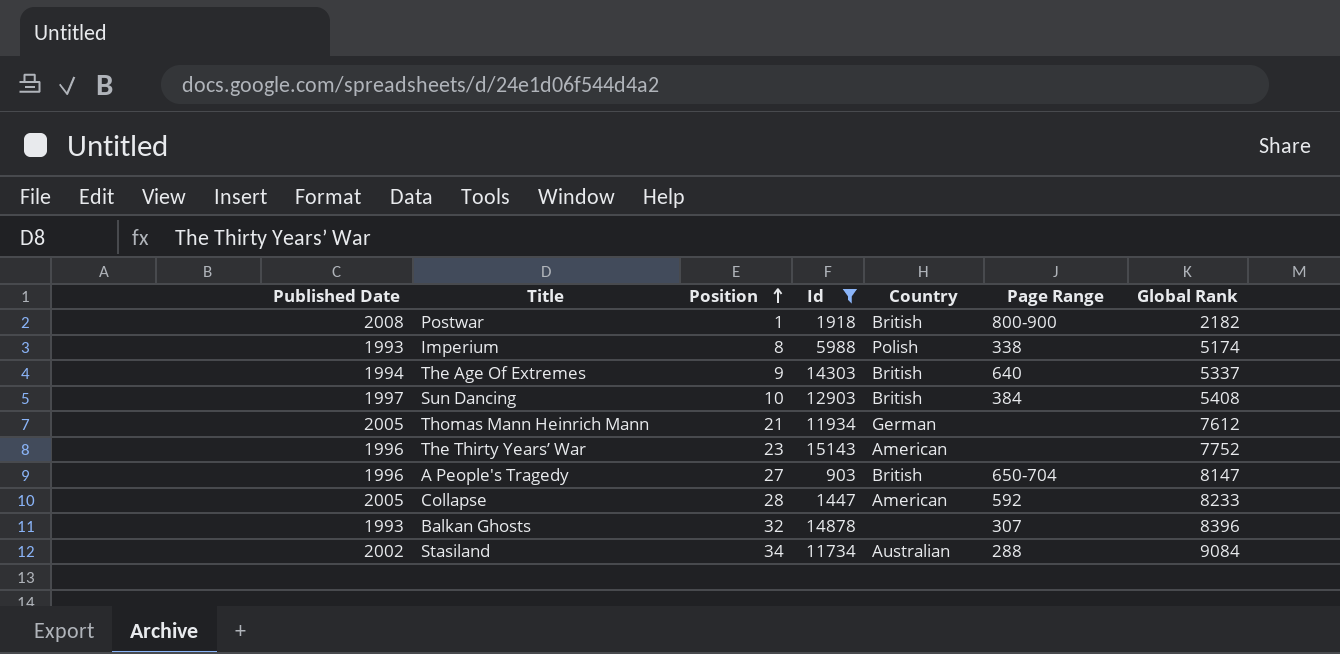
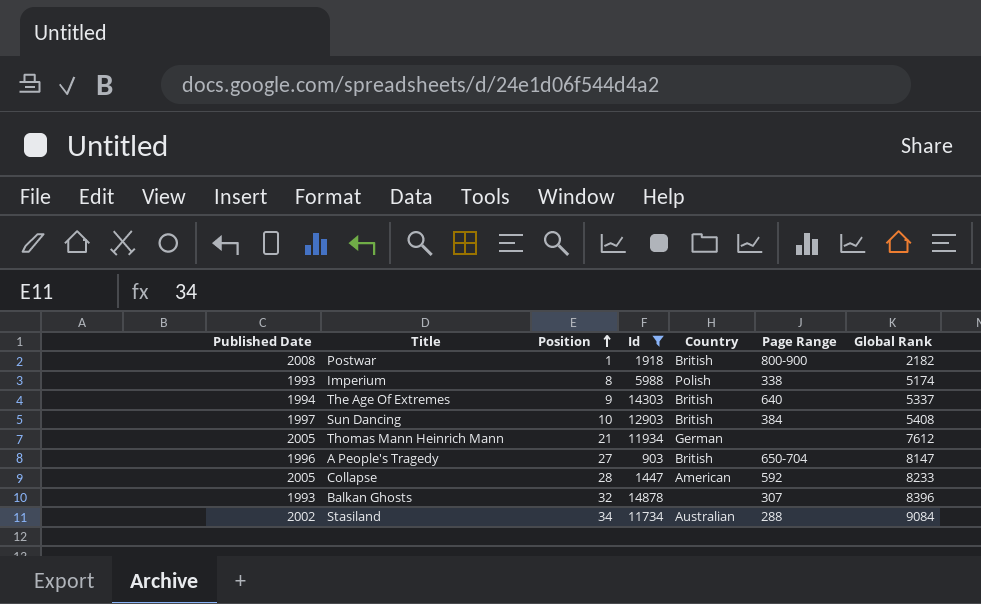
row The Thirty Years’ War: 1996 | 23 | 15143 | American | none | 7752 -> none

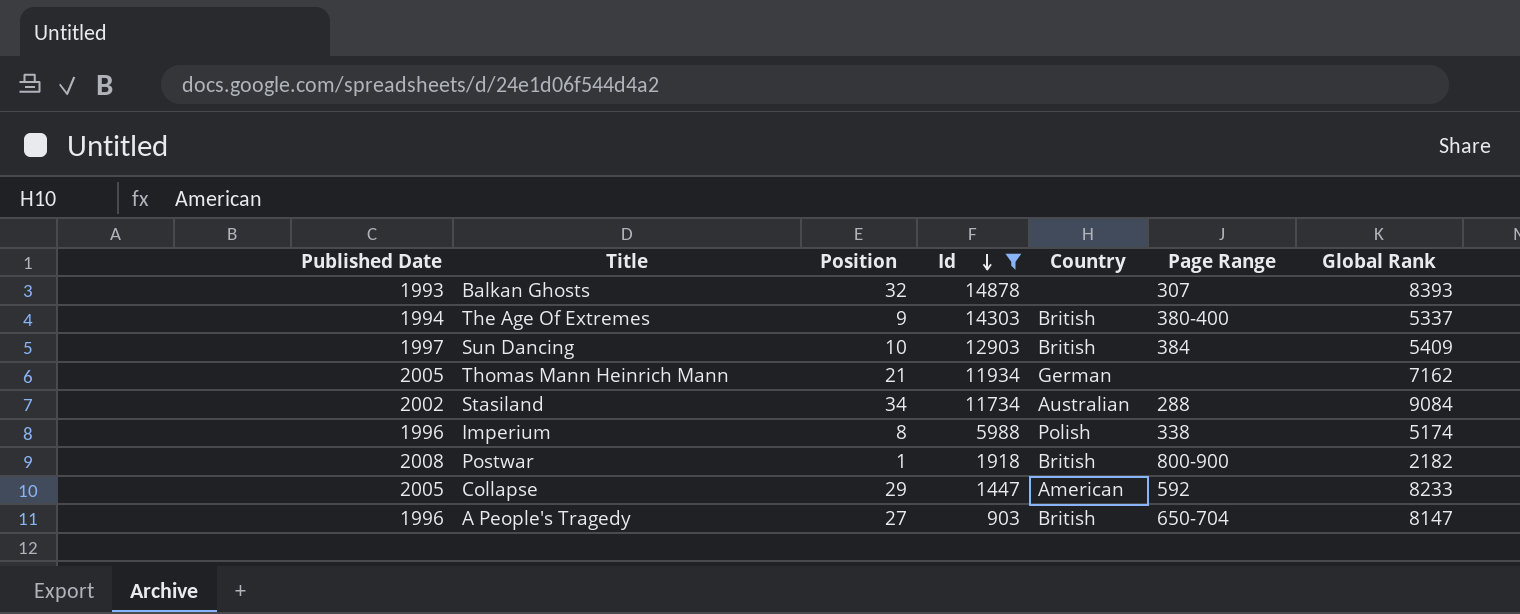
row order: Position ascending -> Id descending
Balkan Ghosts | Global Rank: 8396 -> 8393
The Age Of Extremes | Page Range: 640 -> 380-400
Sun Dancing | Global Rank: 5408 -> 5409
Thomas Mann Heinrich Mann | Global Rank: 7612 -> 7162
Imperium | Published Date: 1993 -> 1996
Collapse | Position: 28 -> 29

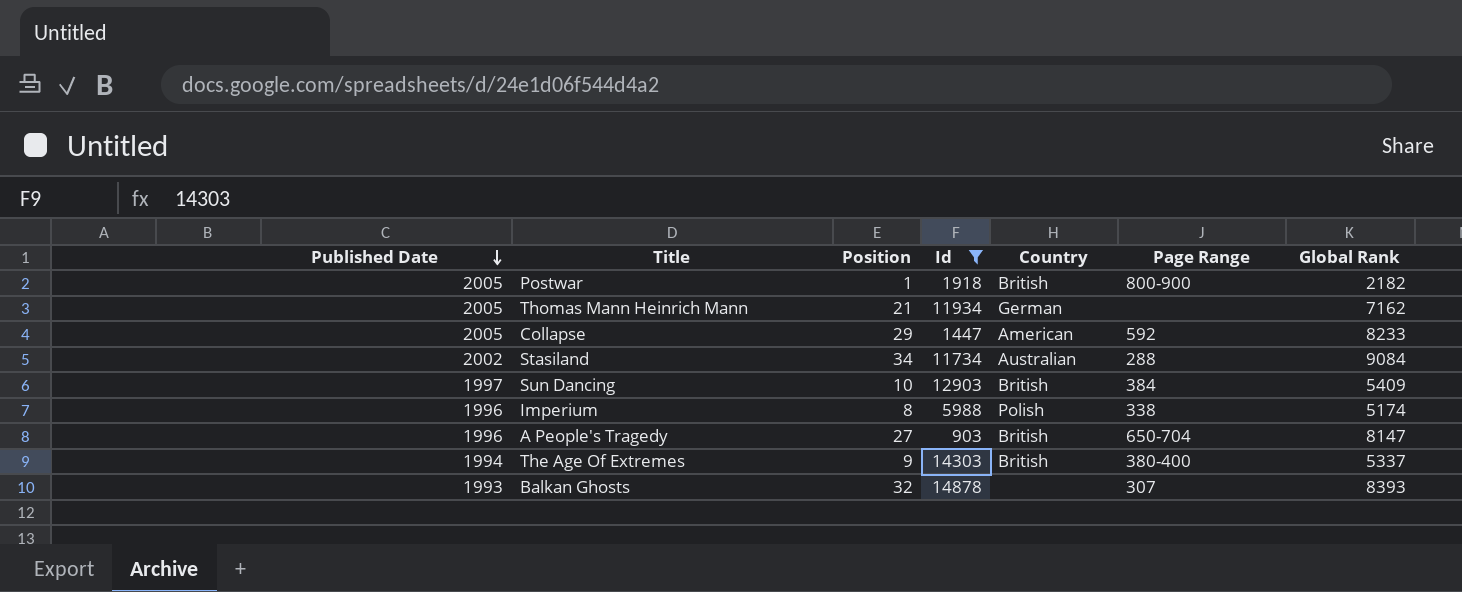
row order: Id descending -> Published Date descending
Postwar | Published Date: 2008 -> 2005

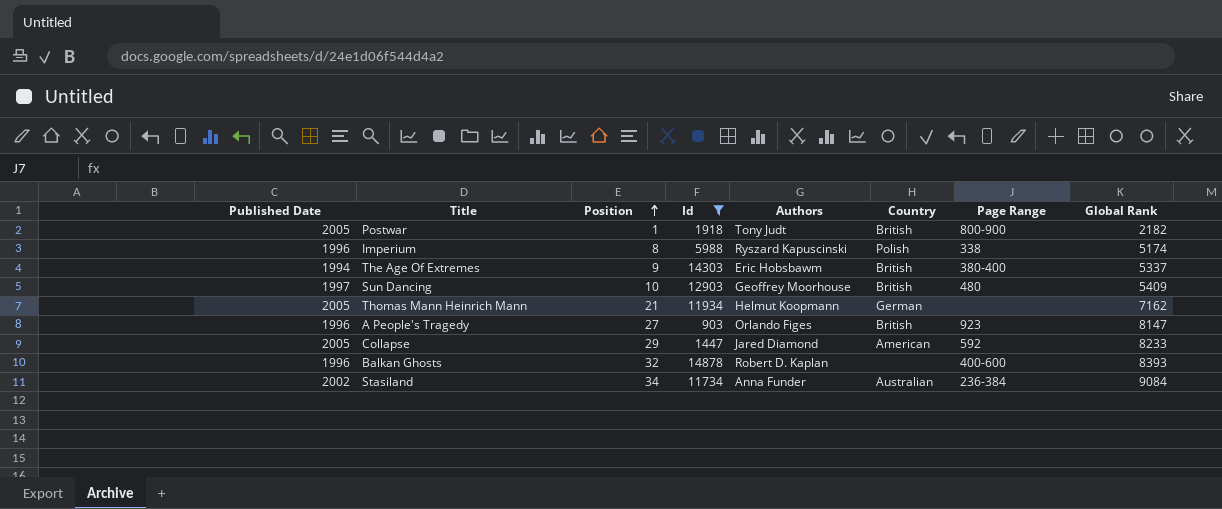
row order: Published Date descending -> Position ascending
column Authors | position: none -> 5
Sun Dancing | Page Range: 384 -> 480
A People's Tragedy | Page Range: 650-704 -> 923
Balkan Ghosts | Published Date: 1993 -> 1996
Balkan Ghosts | Page Range: 307 -> 400-600
Stasiland | Page Range: 288 -> 236-384

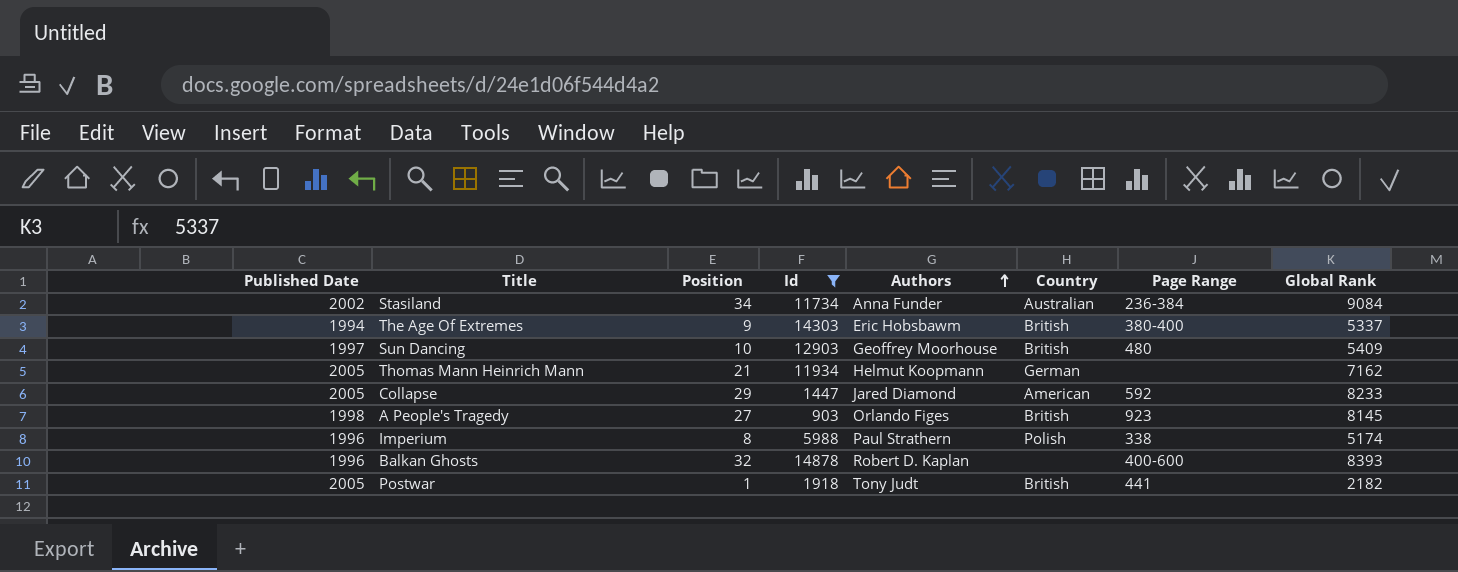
row order: Position ascending -> Authors ascending
A People's Tragedy | Published Date: 1996 -> 1998
A People's Tragedy | Global Rank: 8147 -> 8145
Imperium | Authors: Ryszard Kapuscinski -> Paul Strathern
Postwar | Page Range: 800-900 -> 441

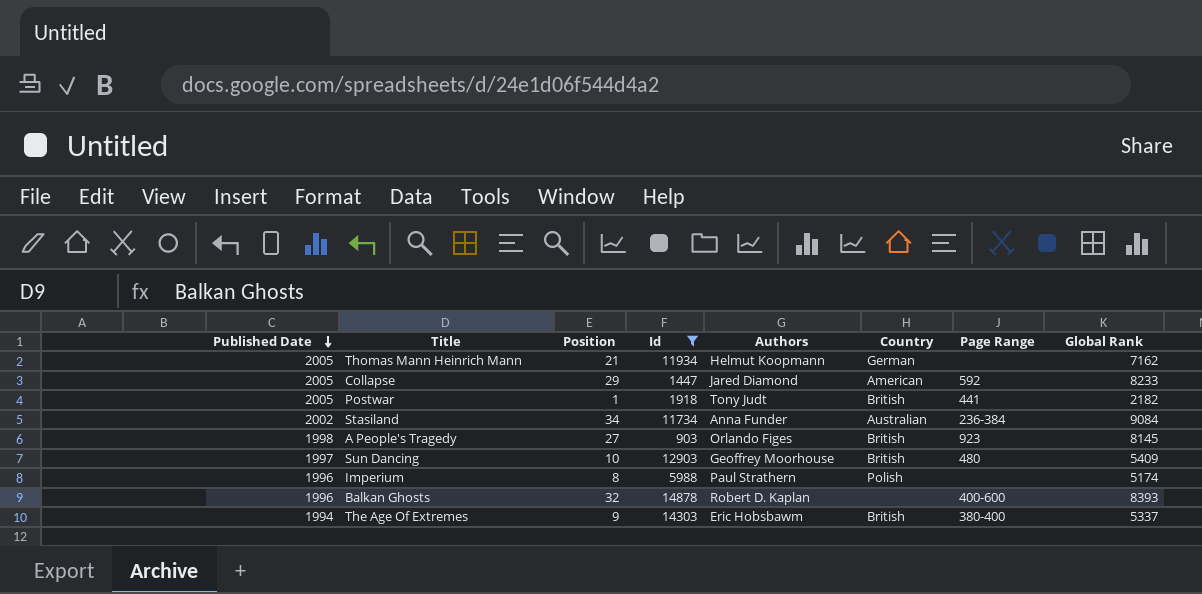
row order: Authors ascending -> Published Date descending
Imperium | Page Range: 338 -> none

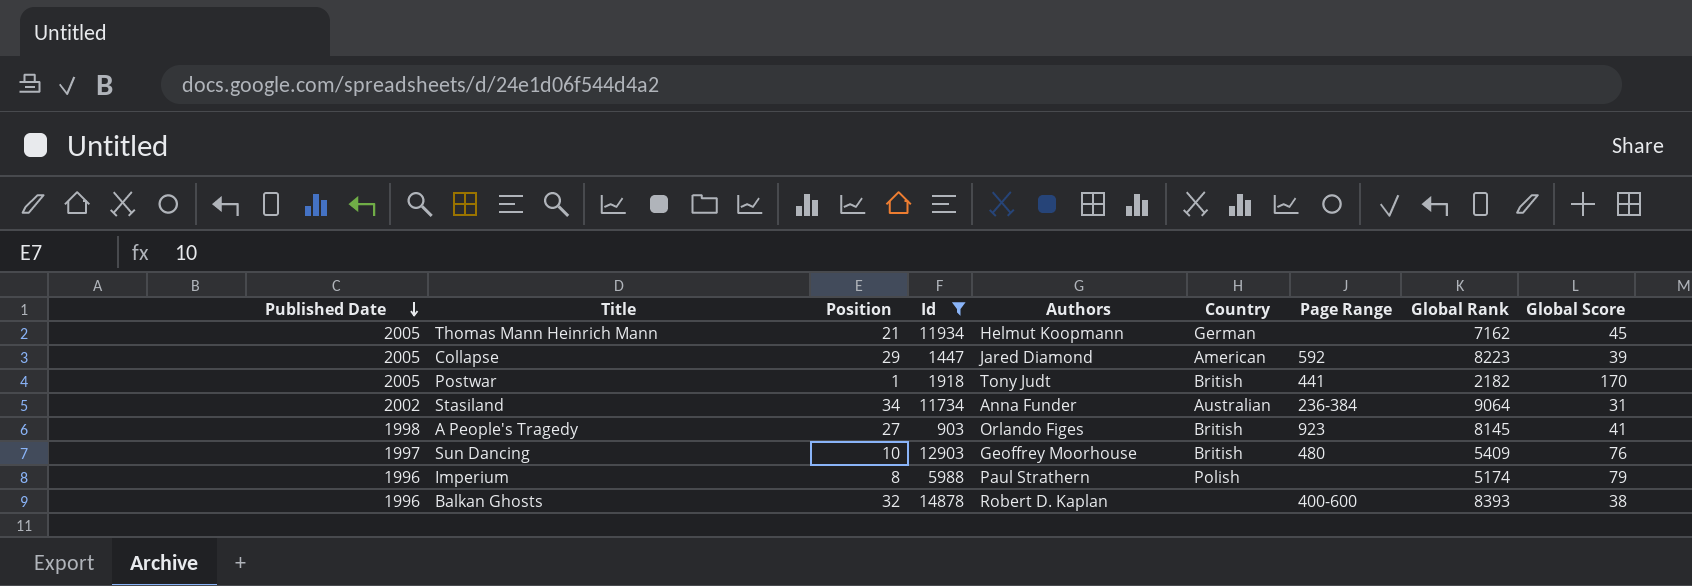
column Global Score | position: none -> 9
row The Age Of Extremes: 1994 | 9 | 14303 | Eric Hobsbawm | British | 380-400 | 5337 -> none
Collapse | Global Rank: 8233 -> 8223
Stasiland | Global Rank: 9084 -> 9064

